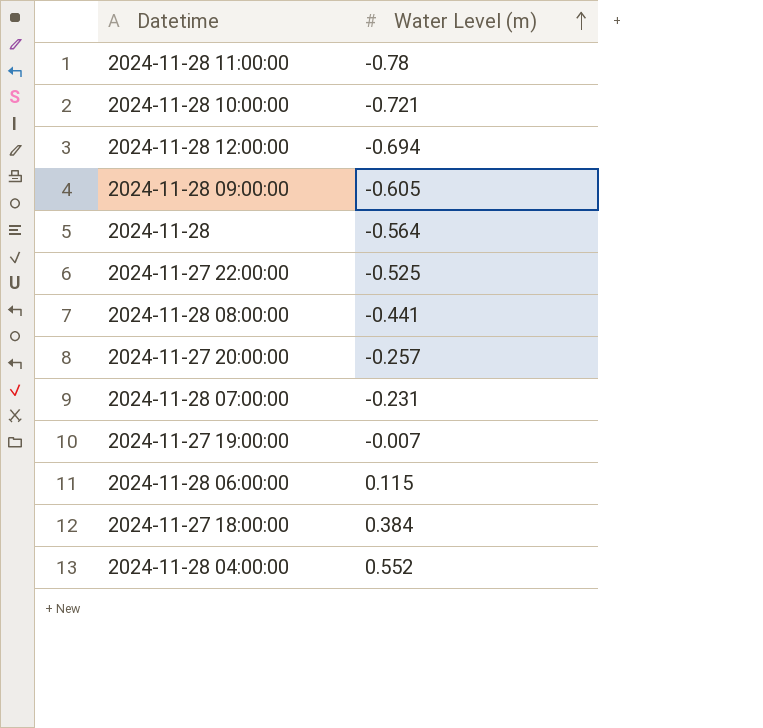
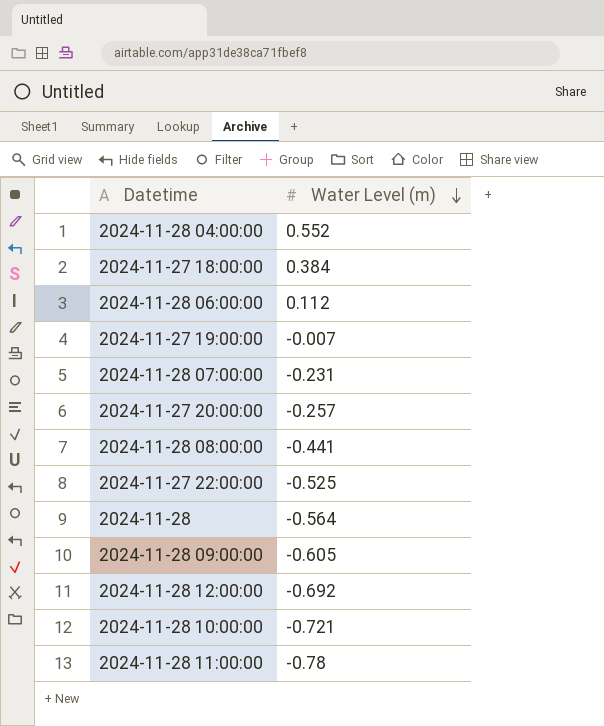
row order: Water Level (m) ascending -> Water Level (m) descending
2024-11-28 06:00:00 | Water Level (m): 0.115 -> 0.112
2024-11-28 12:00:00 | Water Level (m): -0.694 -> -0.692

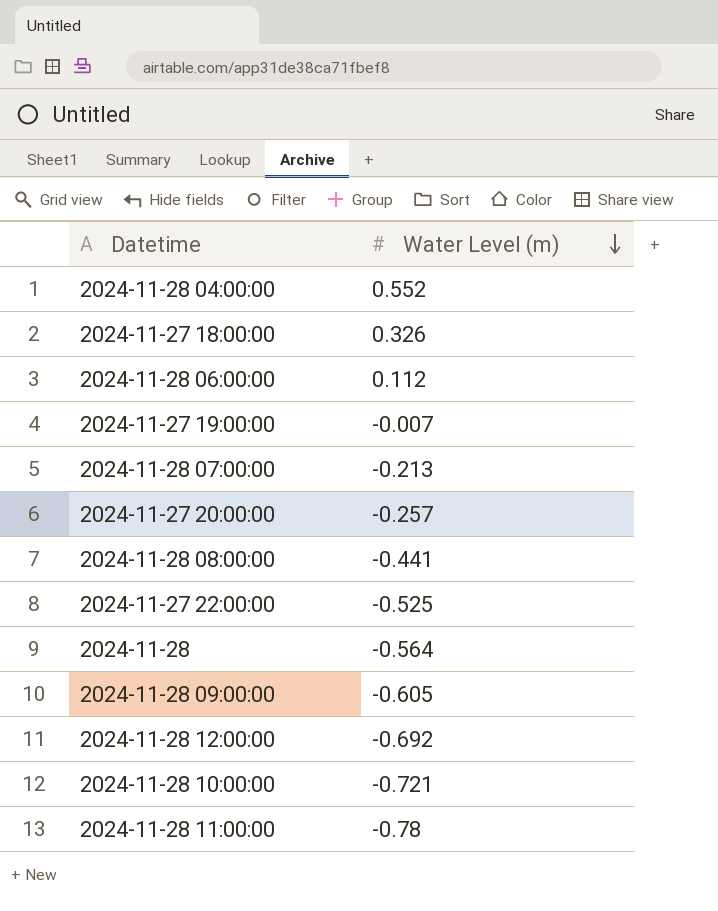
2024-11-27 18:00:00 | Water Level (m): 0.384 -> 0.326
2024-11-28 07:00:00 | Water Level (m): -0.231 -> -0.213

